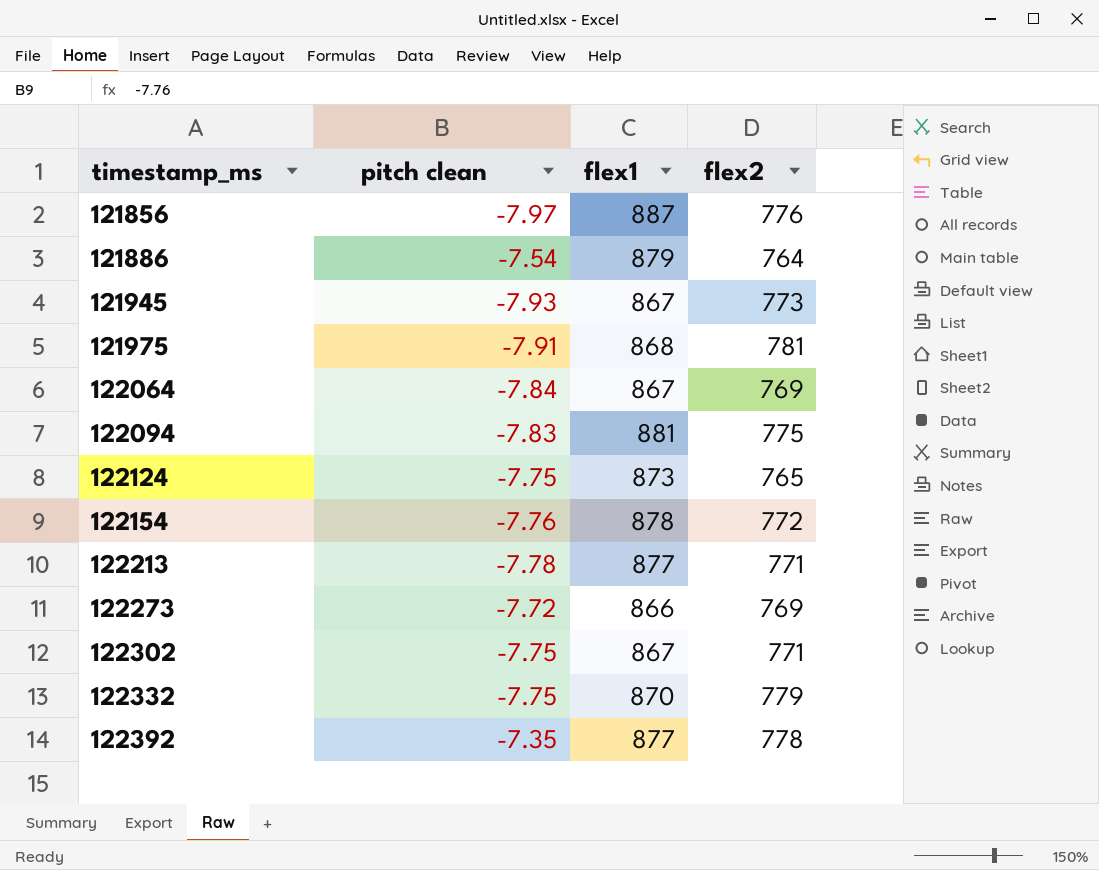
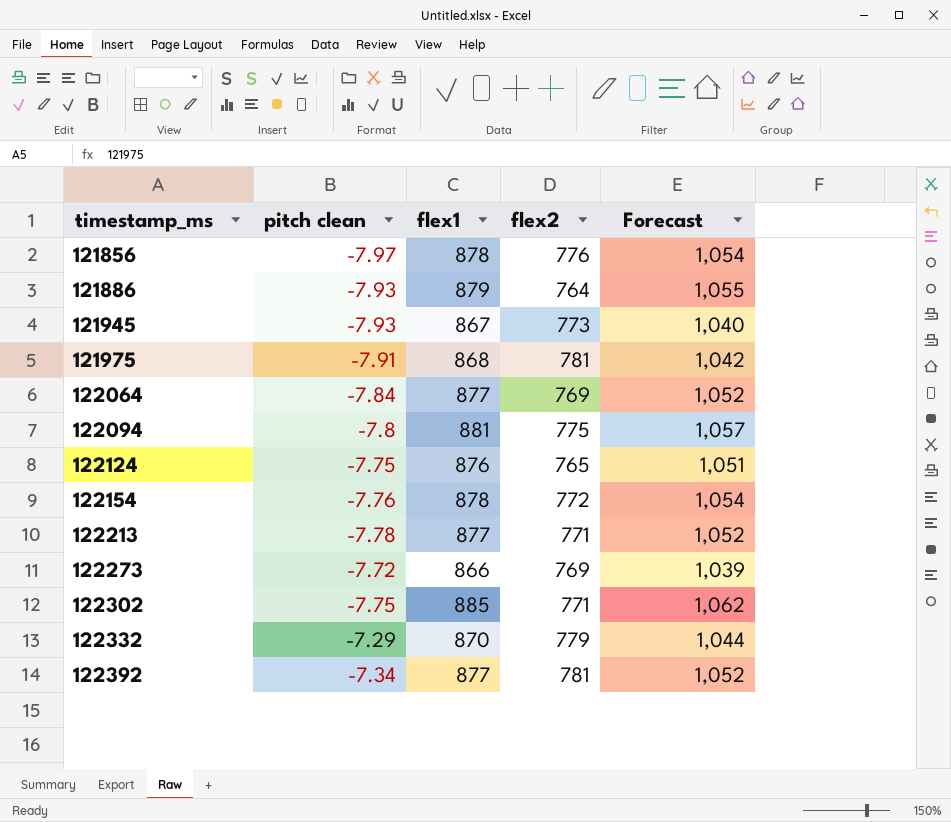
column Forecast | formula: none -> [flex1] * 1.2
121856 | flex1: 887 -> 878
121886 | pitch clean: -7.54 -> -7.93
122064 | flex1: 867 -> 877
122094 | pitch clean: -7.83 -> -7.8
122124 | flex1: 873 -> 876
122302 | flex1: 867 -> 885
122332 | pitch clean: -7.75 -> -7.29
122392 | pitch clean: -7.35 -> -7.34
122392 | flex2: 778 -> 781

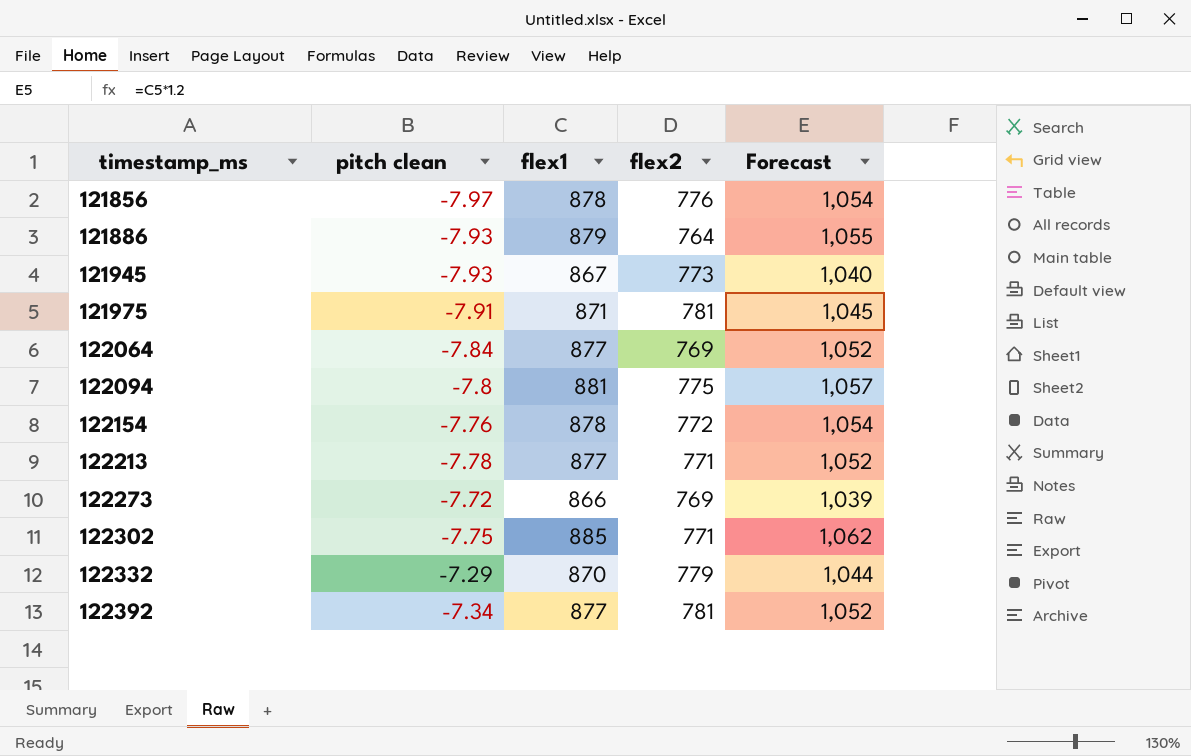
row 122124: -7.75 | 876 | 765 | 1,051 -> none
121975 | flex1: 868 -> 871
121975 | Forecast: 1,042 -> 1,045

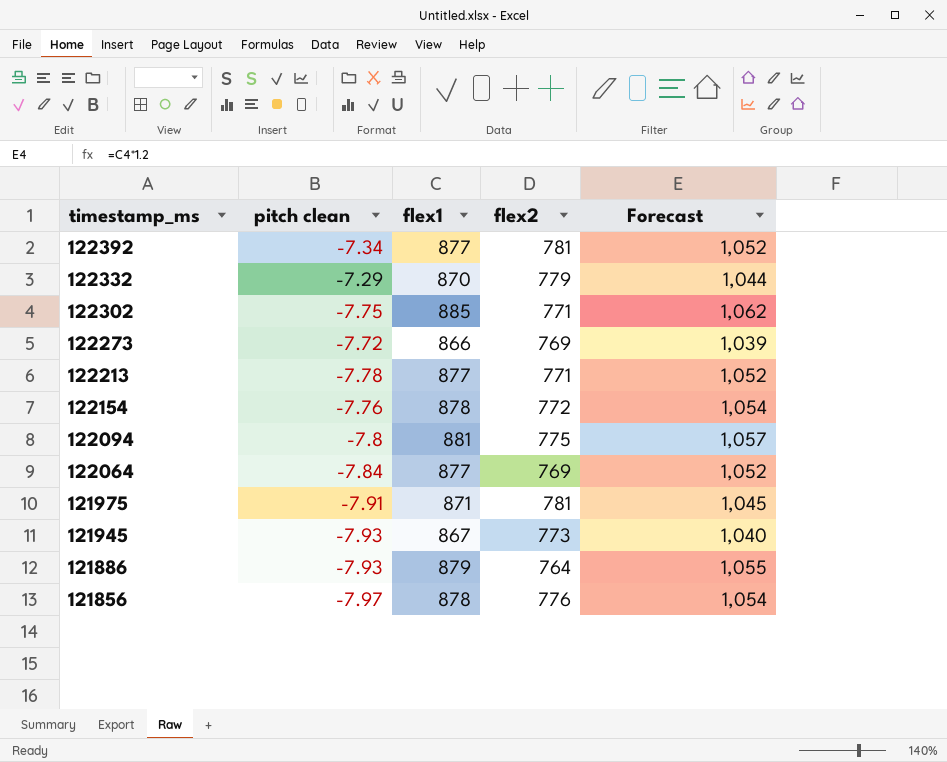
row order: timestamp_ms ascending -> timestamp_ms descending

